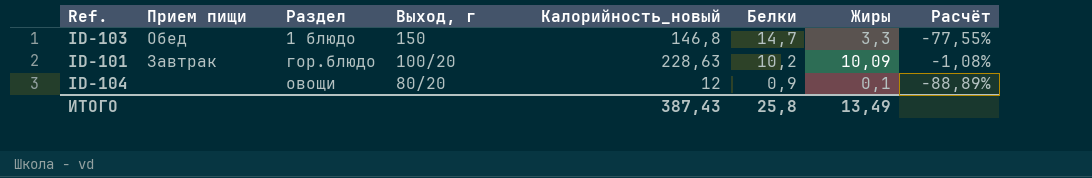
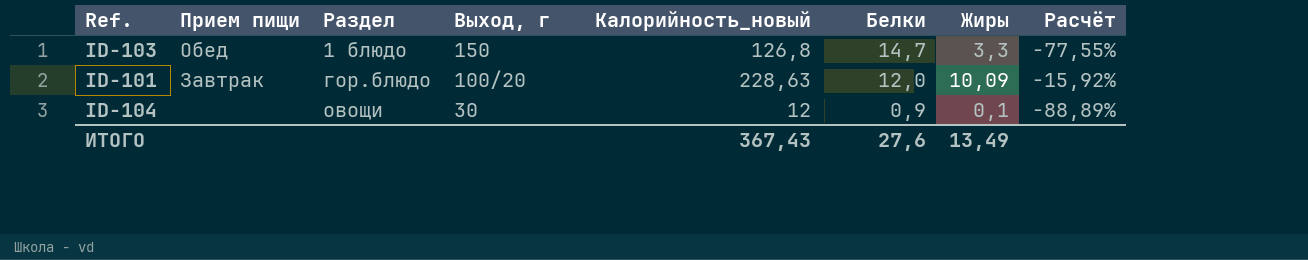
ID-103 | Калорийность_новый: 146,8 -> 126,8
ID-101 | Белки: 10,2 -> 12,0
ID-101 | Расчёт: -1,08% -> -15,92%
ID-104 | Выход, г: 80/20 -> 30
ИТОГО | Калорийность_новый: 387,43 -> 367,43
ИТОГО | Белки: 25,8 -> 27,6

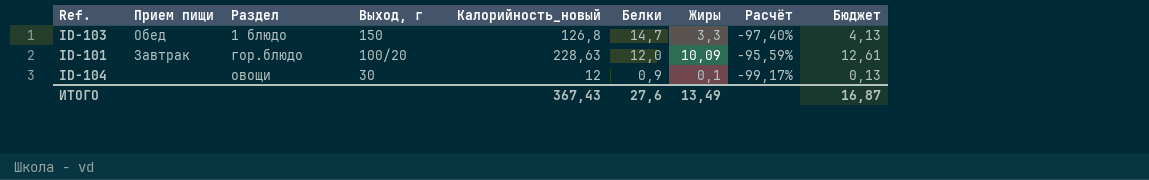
column Расчёт | formula: ([Жиры] - [Белки]) / [Белки] -> ([Жиры] - [Калорийность_новый]) / [Калорийность_новый]
column Бюджет | formula: none -> [Жиры] * 1,25

